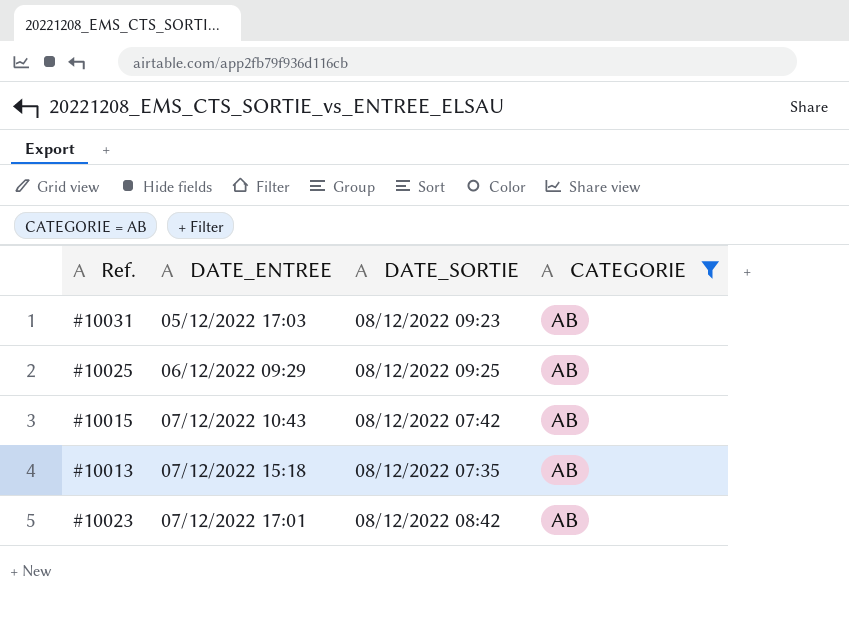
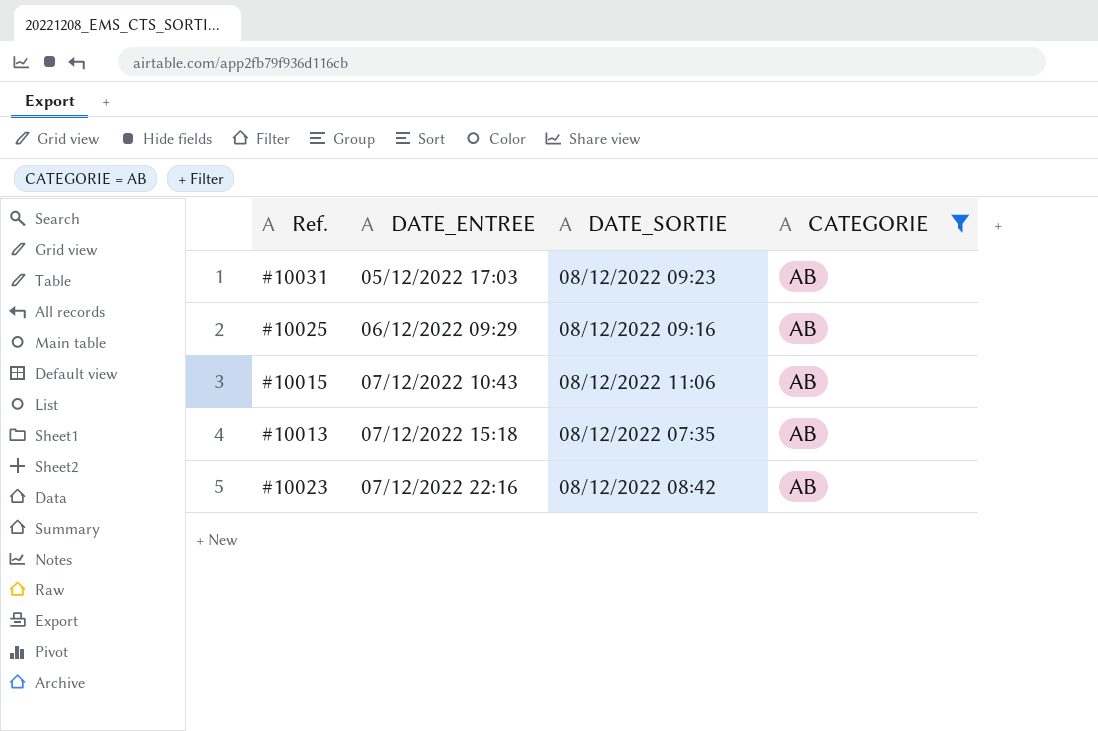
#10025 | DATE_SORTIE: 08/12/2022 09:25 -> 08/12/2022 09:16
#10015 | DATE_SORTIE: 08/12/2022 07:42 -> 08/12/2022 11:06
#10023 | DATE_ENTREE: 07/12/2022 17:01 -> 07/12/2022 22:16

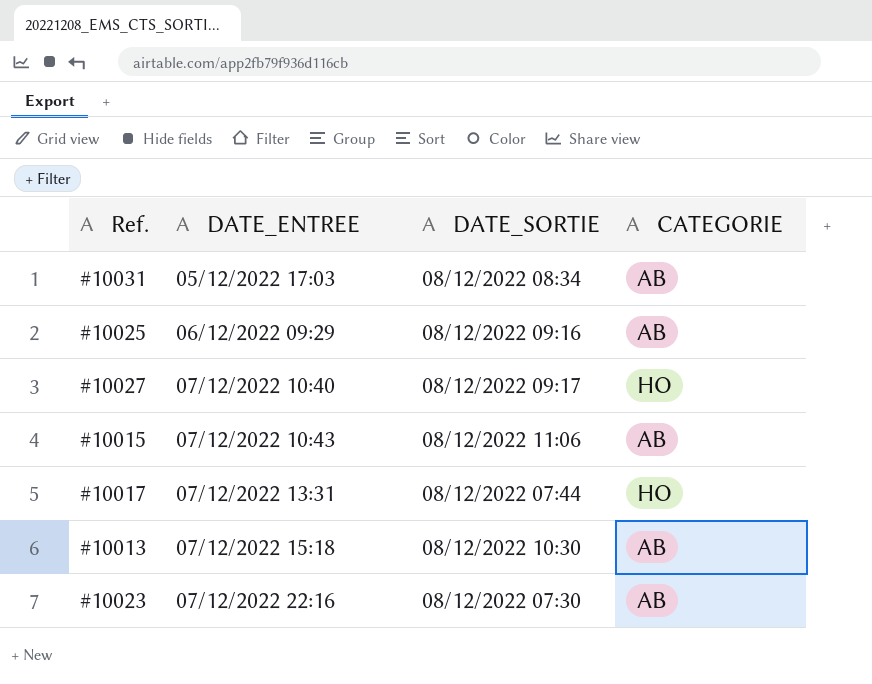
filter: CATEGORIE = AB -> none
#10031 | DATE_SORTIE: 08/12/2022 09:23 -> 08/12/2022 08:34
#10013 | DATE_SORTIE: 08/12/2022 07:35 -> 08/12/2022 10:30
#10023 | DATE_SORTIE: 08/12/2022 08:42 -> 08/12/2022 07:30

